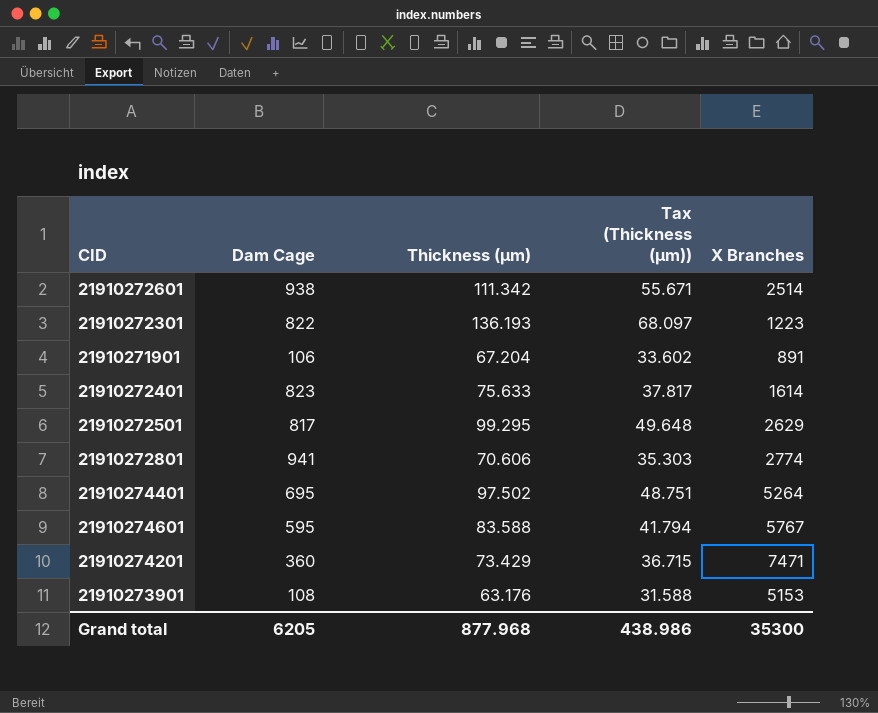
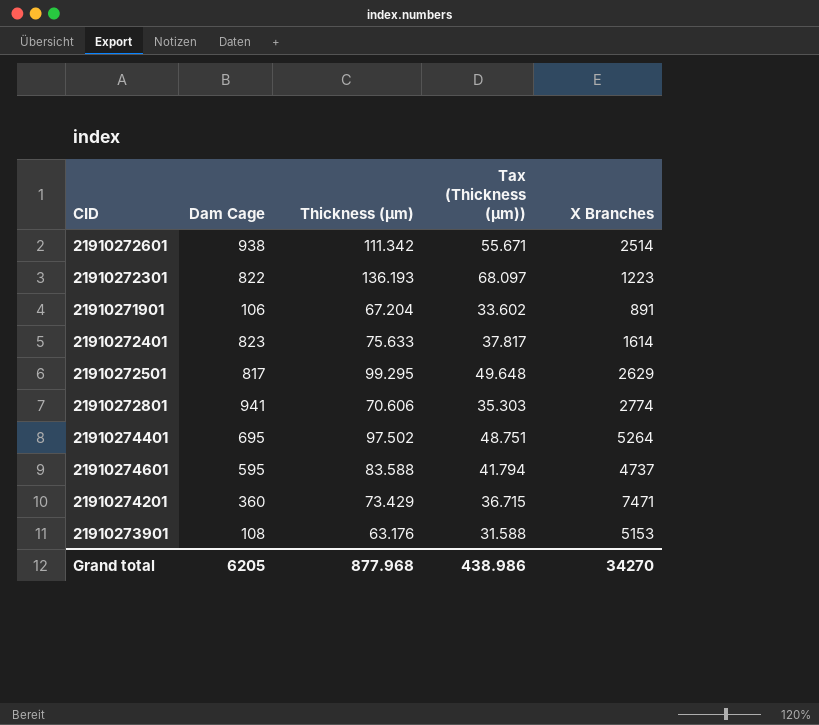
21910274601 | X Branches: 5767 -> 4737
Grand total | X Branches: 35300 -> 34270

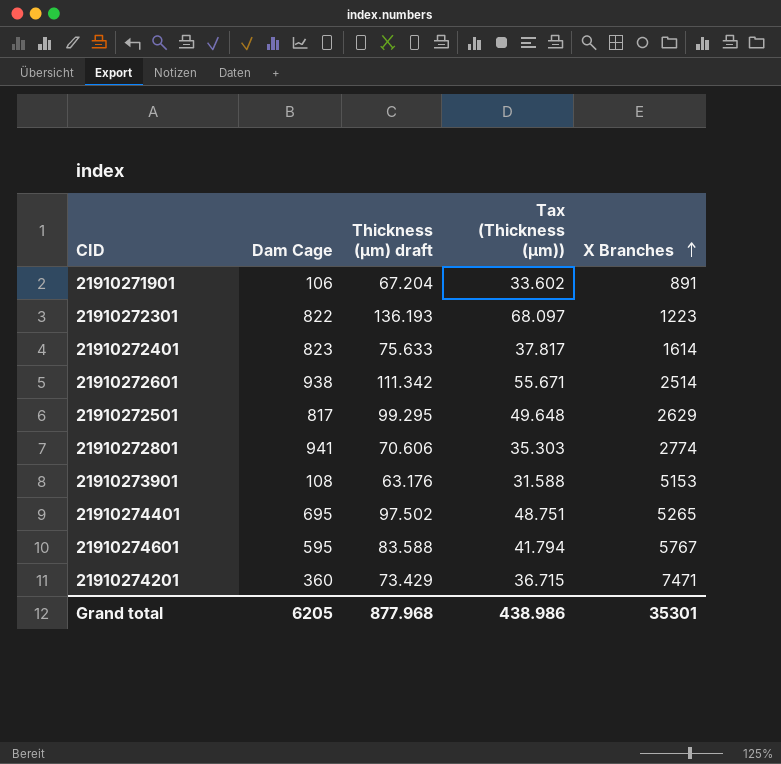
row order: none -> X Branches ascending
column name: Thickness (µm) -> Thickness (µm) draft
21910274401 | X Branches: 5264 -> 5265
21910274601 | X Branches: 4737 -> 5767
Grand total | X Branches: 34270 -> 35301

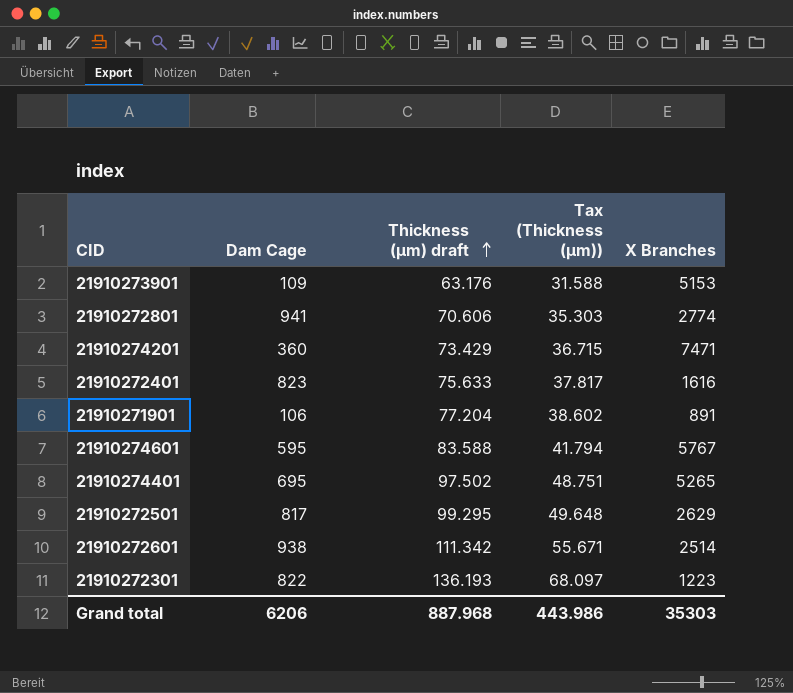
row order: X Branches ascending -> Thickness (µm) draft ascending
21910273901 | Dam Cage: 108 -> 109
21910272401 | X Branches: 1614 -> 1616
21910271901 | Thickness (µm) draft: 67.204 -> 77.204
21910271901 | Tax (Thickness (µm)): 33.602 -> 38.602
Grand total | Dam Cage: 6205 -> 6206
Grand total | Thickness (µm) draft: 877.968 -> 887.968
Grand total | Tax (Thickness (µm)): 438.986 -> 443.986
Grand total | X Branches: 35301 -> 35303

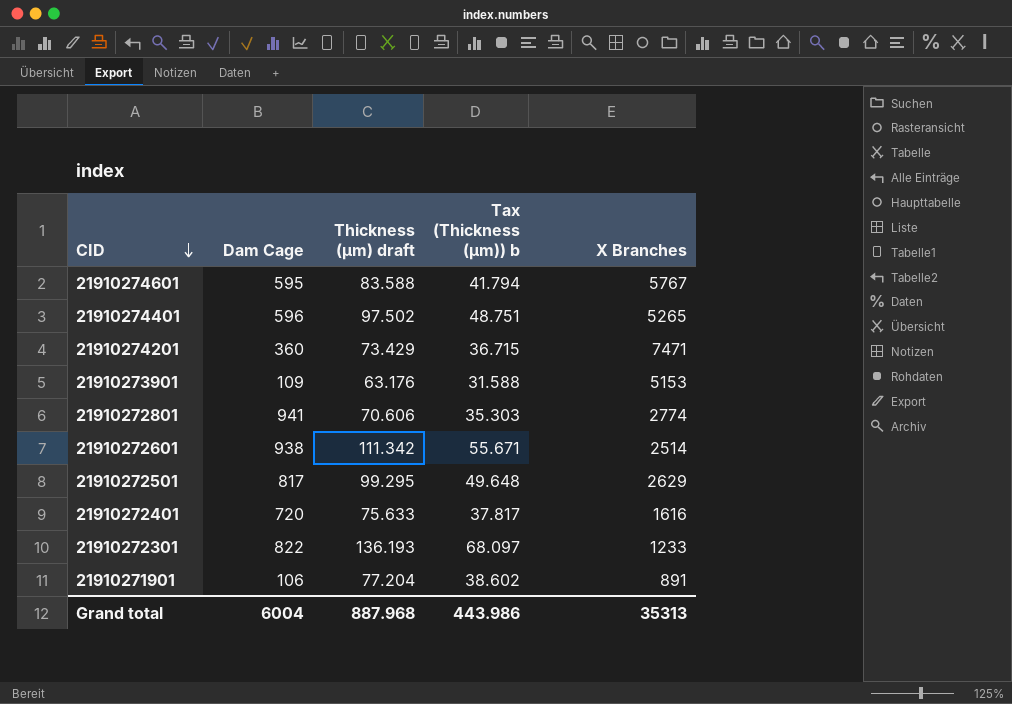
row order: Thickness (µm) draft ascending -> CID descending
column name: Tax (Thickness (µm)) -> Tax (Thickness (µm)) b
21910274401 | Dam Cage: 695 -> 596
21910272401 | Dam Cage: 823 -> 720
21910272301 | X Branches: 1223 -> 1233
Grand total | Dam Cage: 6206 -> 6004
Grand total | X Branches: 35303 -> 35313

